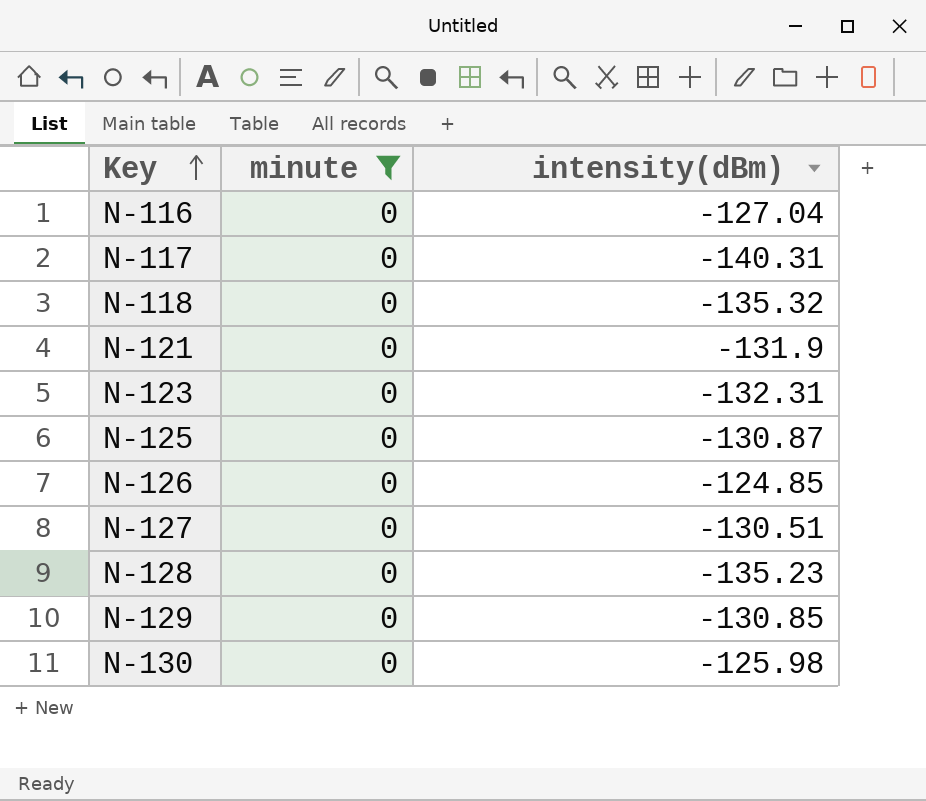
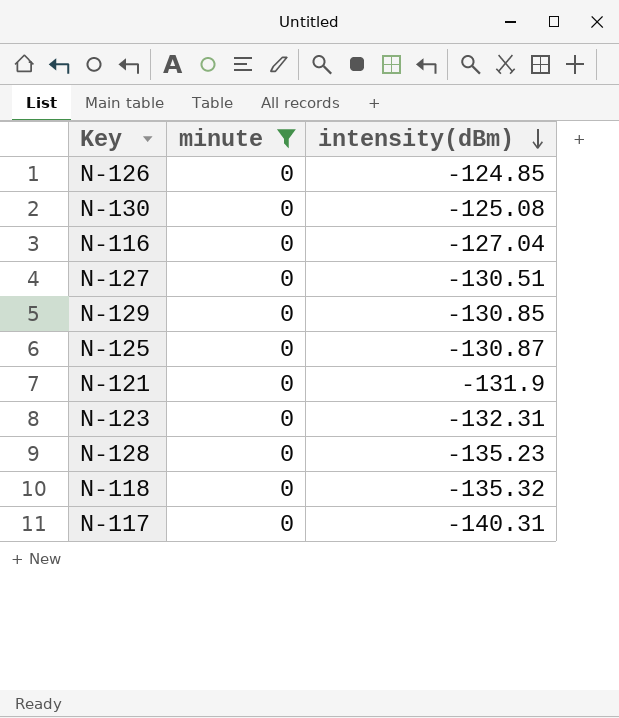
row order: Key ascending -> intensity(dBm) descending
N-130 | intensity(dBm): -125.98 -> -125.08

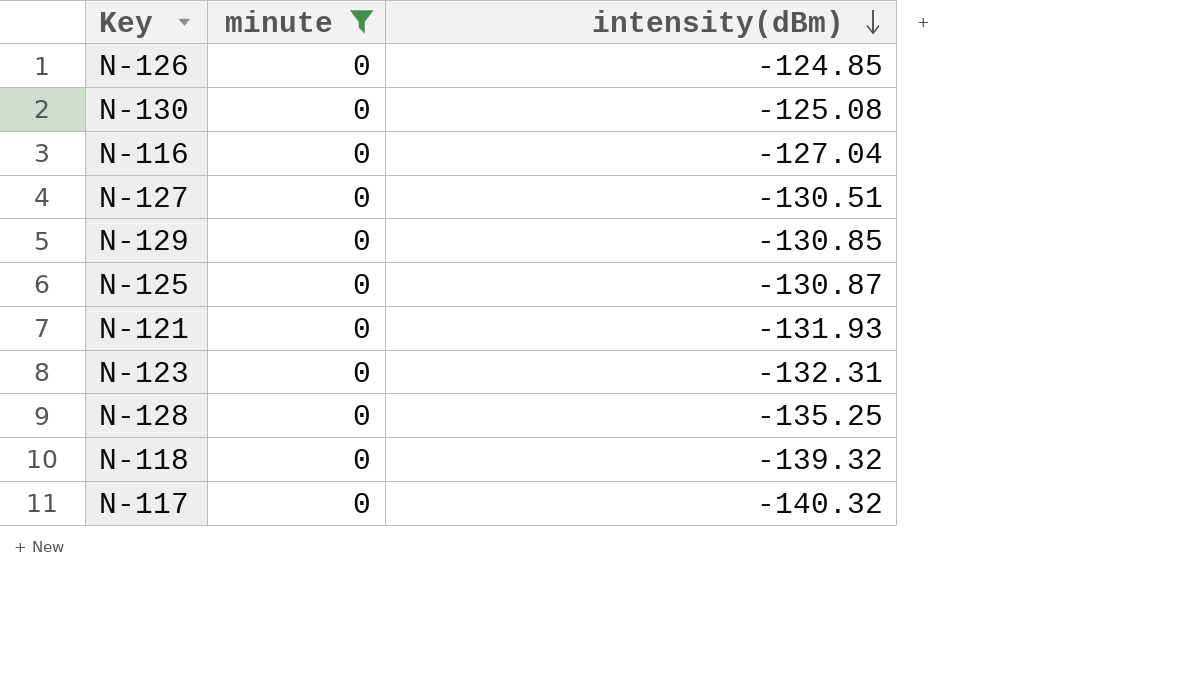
N-121 | intensity(dBm): -131.9 -> -131.93
N-128 | intensity(dBm): -135.23 -> -135.25
N-118 | intensity(dBm): -135.32 -> -139.32
N-117 | intensity(dBm): -140.31 -> -140.32

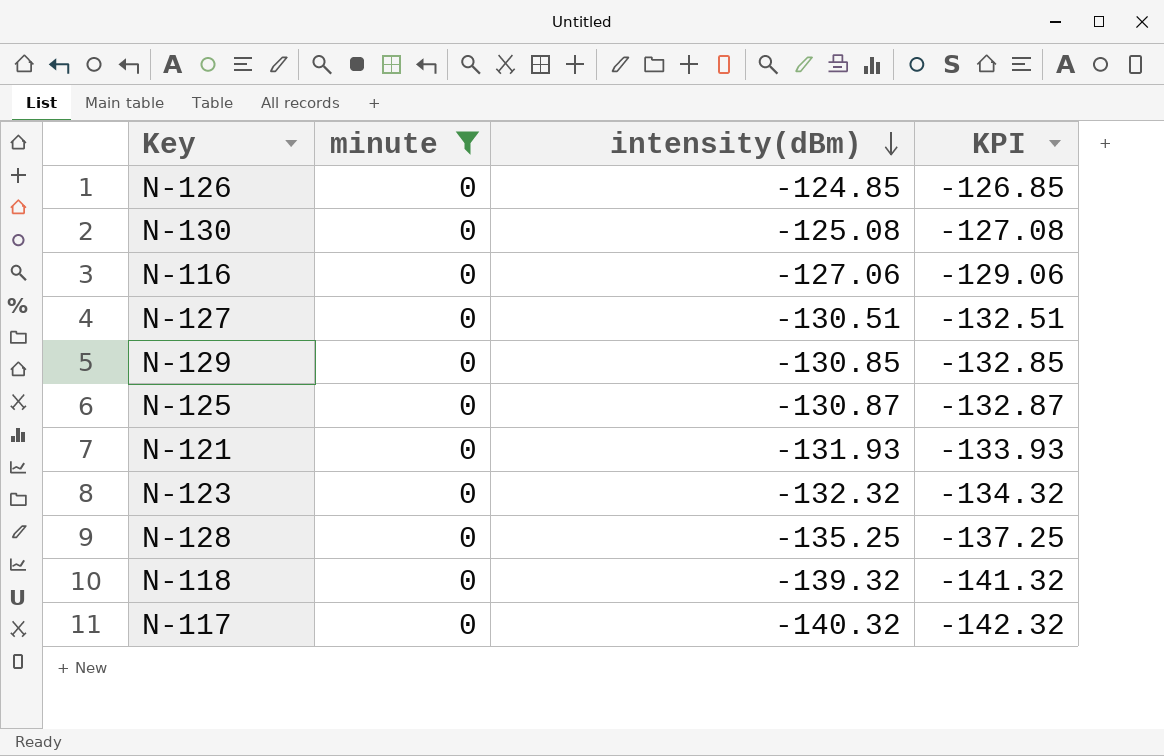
column KPI | formula: none -> [intensity(dBm)] - 2
N-116 | intensity(dBm): -127.04 -> -127.06
N-123 | intensity(dBm): -132.31 -> -132.32

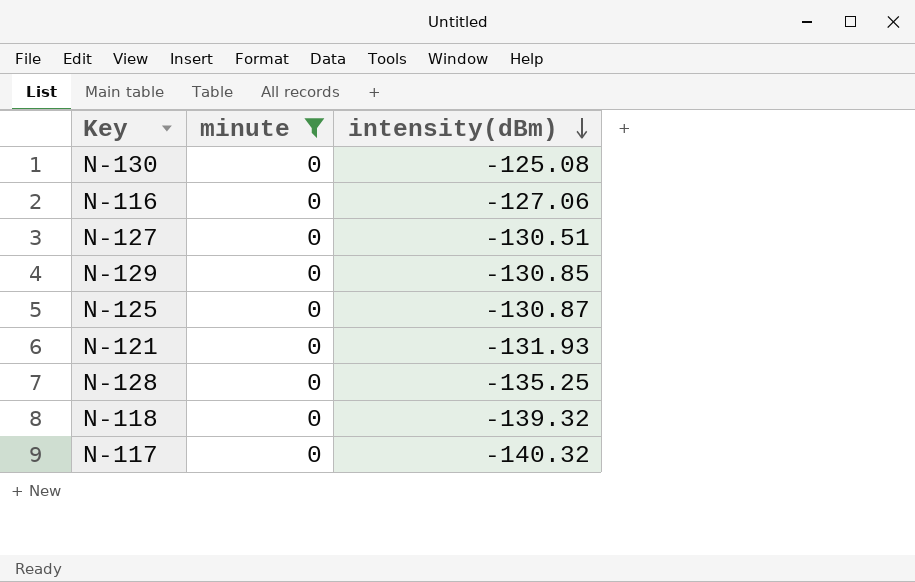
column KPI | formula: [intensity(dBm)] - 2 -> none
row N-126: 0 | -124.85 | -126.85 -> none
row N-123: 0 | -132.32 | -134.32 -> none

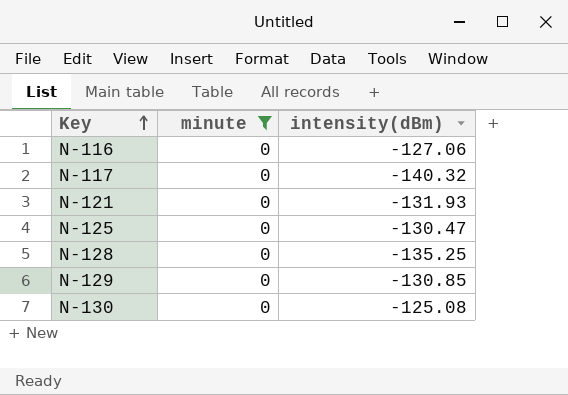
row order: intensity(dBm) descending -> Key ascending
row N-127: 0 | -130.51 -> none
row N-118: 0 | -139.32 -> none
N-125 | intensity(dBm): -130.87 -> -130.47

